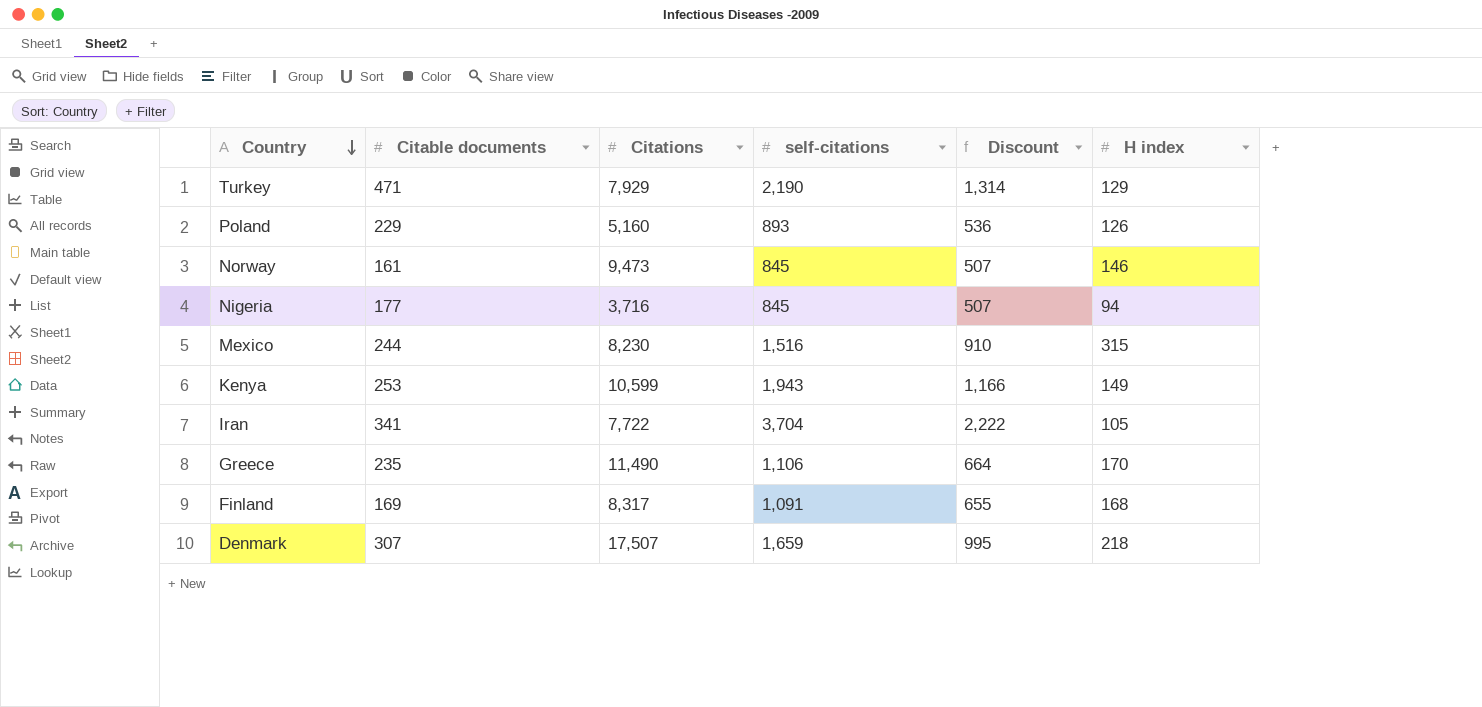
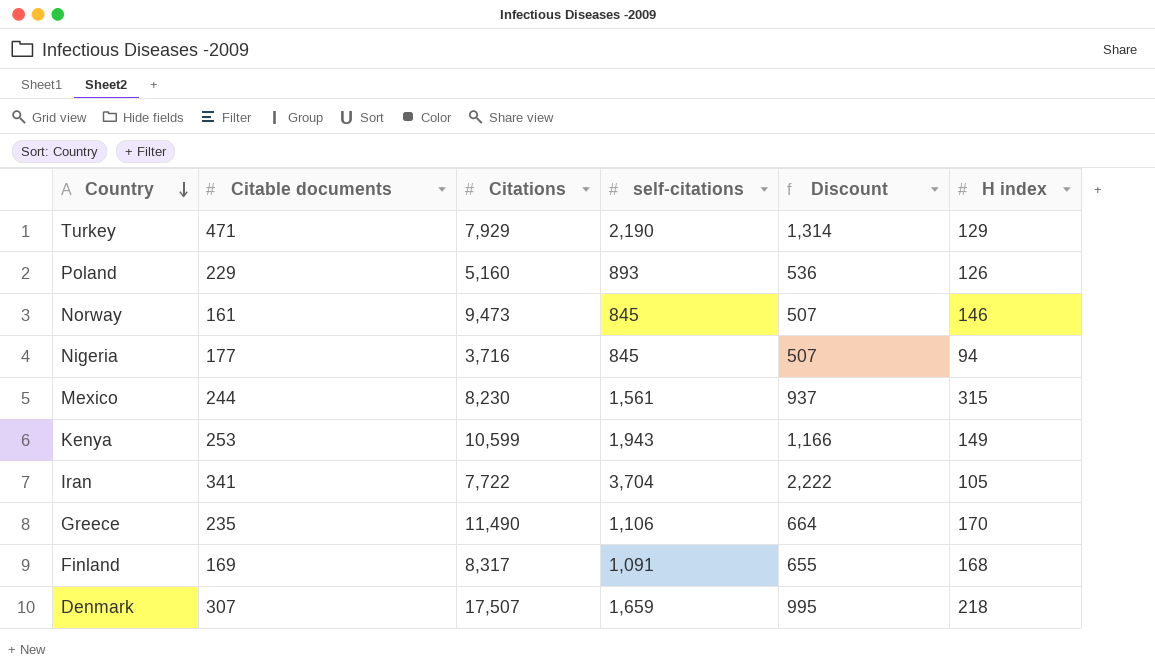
Mexico | self-citations: 1,516 -> 1,561
Mexico | Discount: 910 -> 937

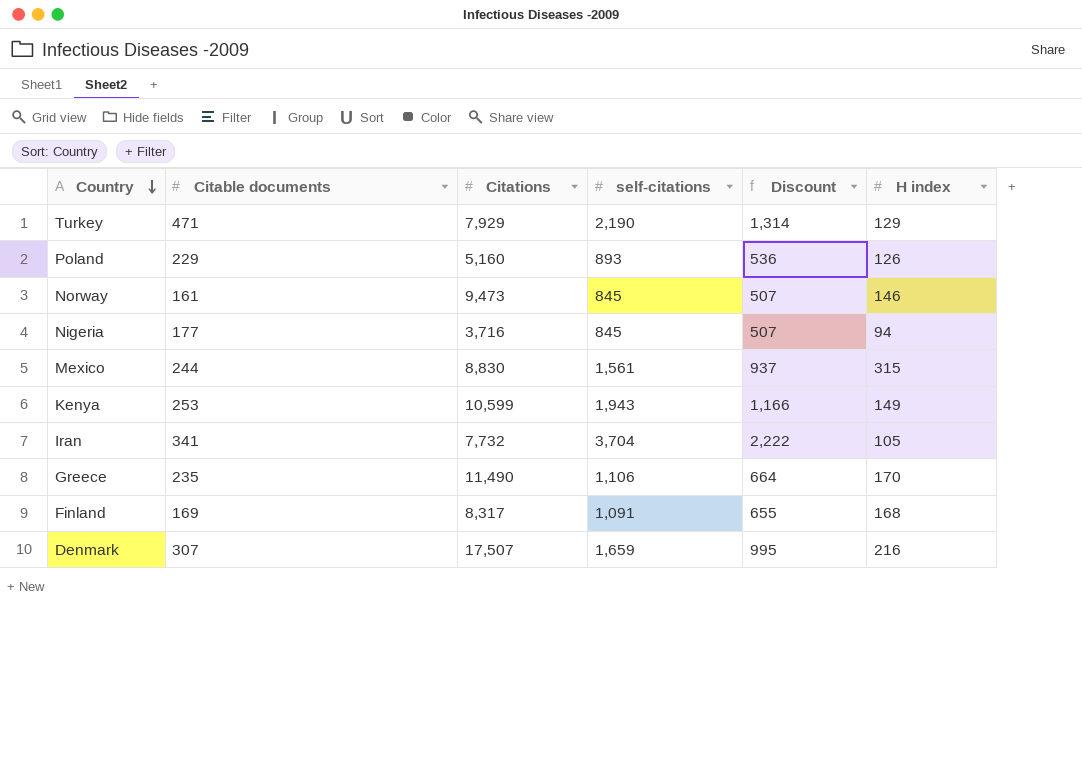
Mexico | Citations: 8,230 -> 8,830
Iran | Citations: 7,722 -> 7,732
Denmark | H index: 218 -> 216

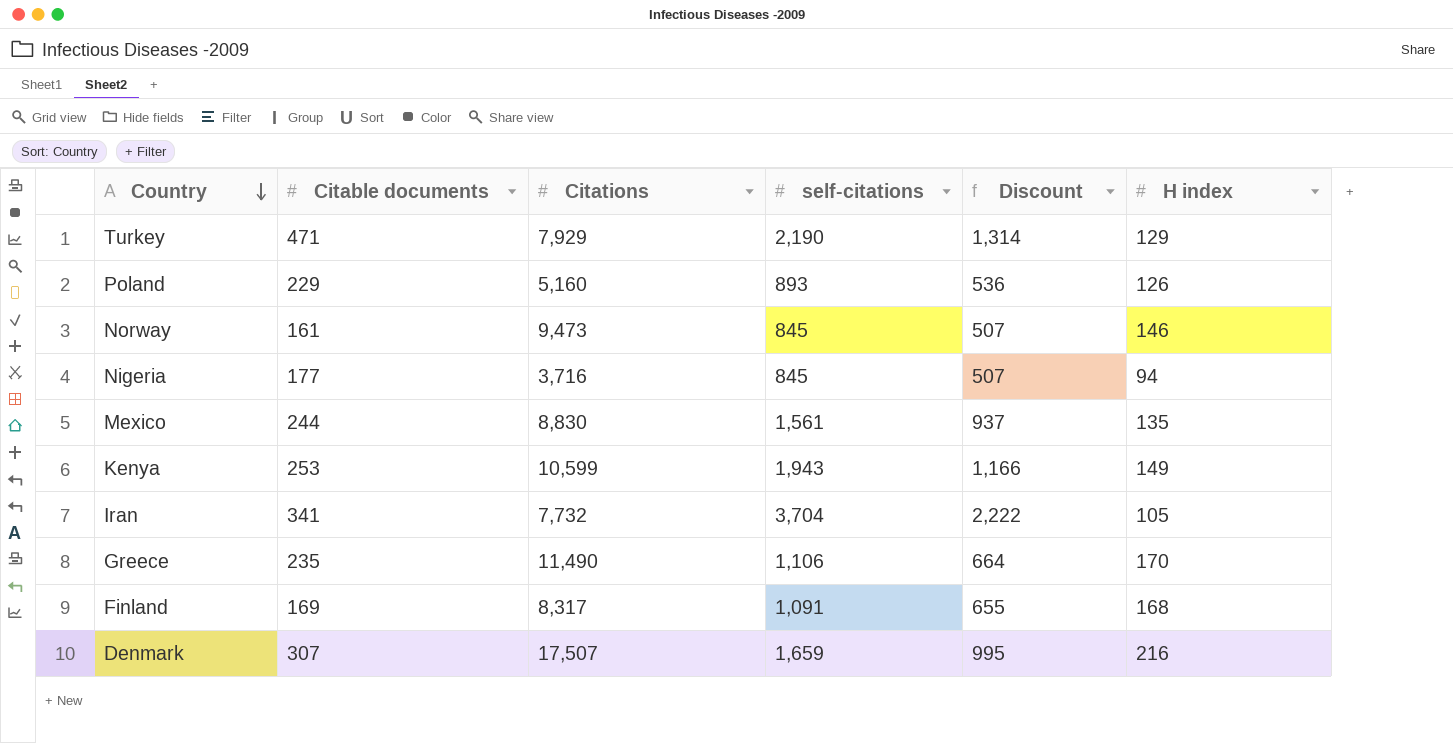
Mexico | H index: 315 -> 135

